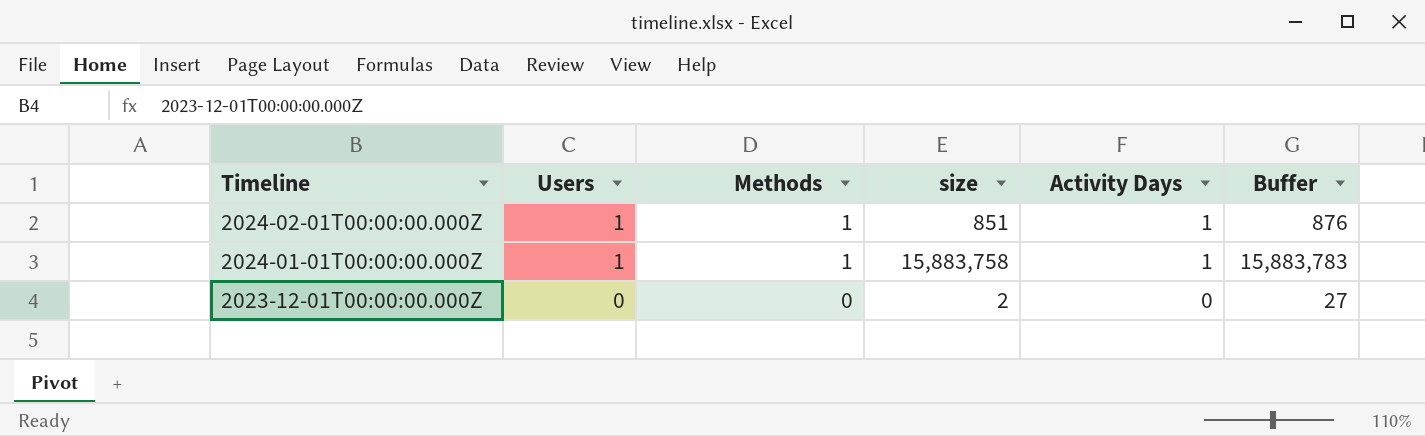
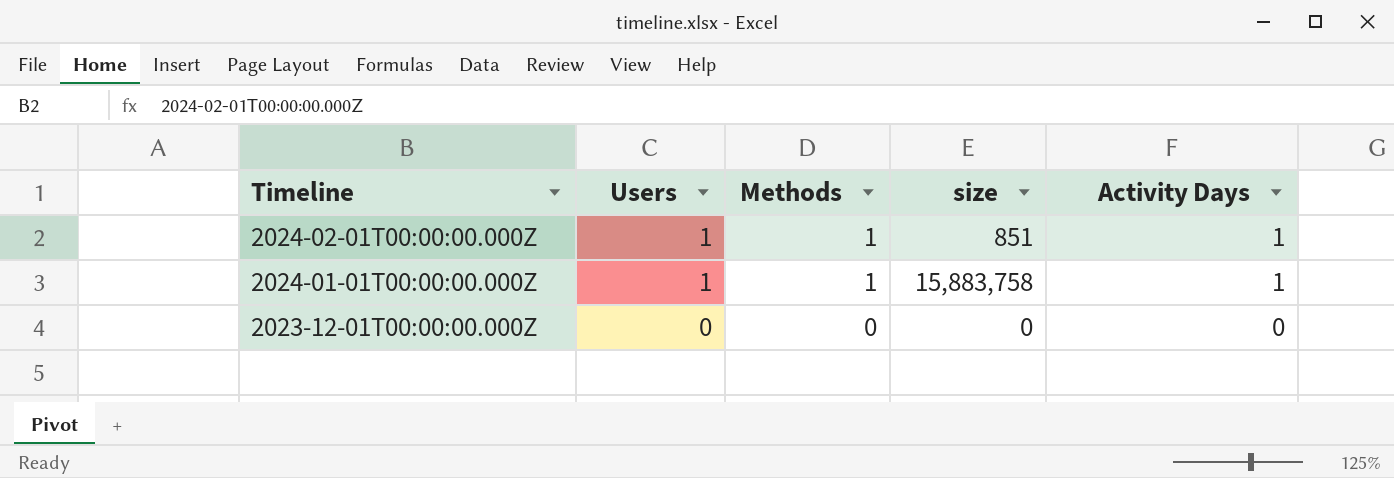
column Buffer | formula: [size] + 25 -> none
2023-12-01T00:00:00.000Z | size: 2 -> 0

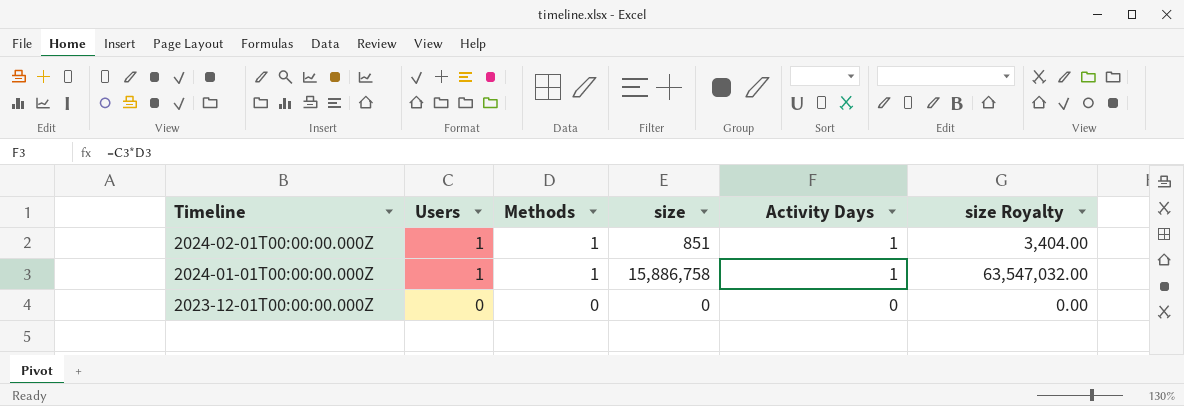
column size Royalty | formula: none -> [size] * 4
2024-01-01T00:00:00.000Z | size: 15,883,758 -> 15,886,758

